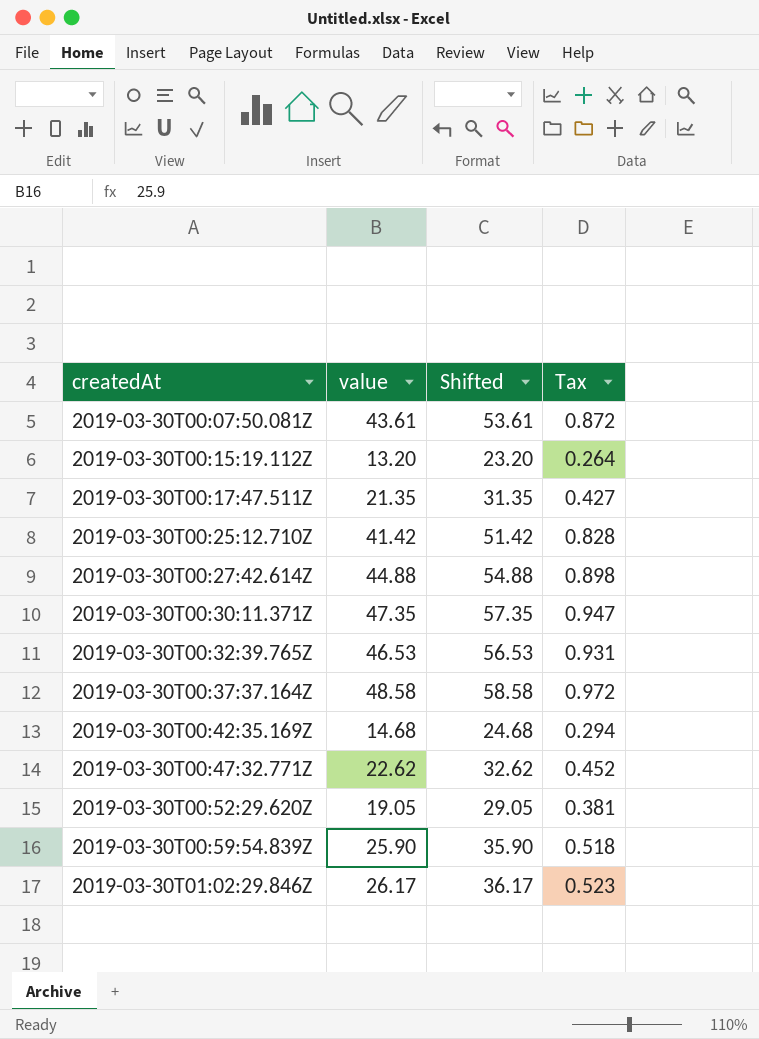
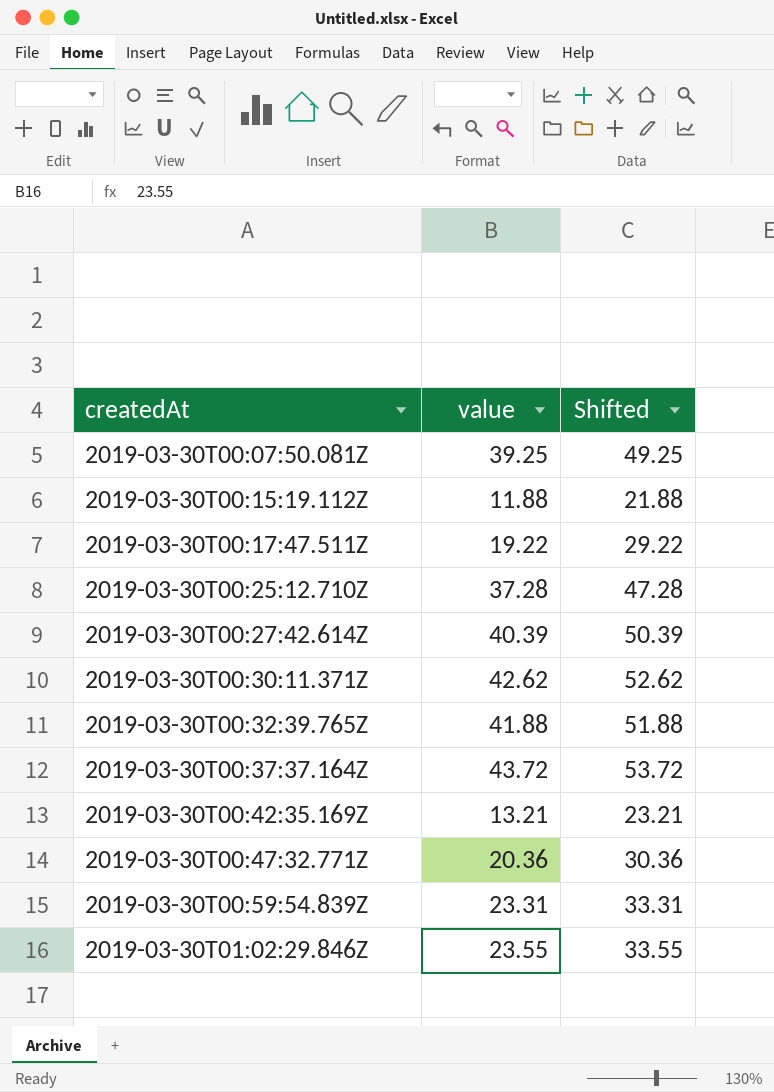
column Tax | formula: [value] * 0.02 -> none
row 2019-03-30T00:52:29.620Z: 19.05 | 29.05 | 0.381 -> none
2019-03-30T00:07:50.081Z | value: 43.61 -> 39.25
2019-03-30T00:07:50.081Z | Shifted: 53.61 -> 49.25
2019-03-30T00:15:19.112Z | value: 13.20 -> 11.88
2019-03-30T00:15:19.112Z | Shifted: 23.20 -> 21.88
2019-03-30T00:17:47.511Z | value: 21.35 -> 19.22
2019-03-30T00:17:47.511Z | Shifted: 31.35 -> 29.22
2019-03-30T00:25:12.710Z | value: 41.42 -> 37.28
2019-03-30T00:25:12.710Z | Shifted: 51.42 -> 47.28
2019-03-30T00:27:42.614Z | value: 44.88 -> 40.39
2019-03-30T00:27:42.614Z | Shifted: 54.88 -> 50.39
2019-03-30T00:30:11.371Z | value: 47.35 -> 42.62
2019-03-30T00:30:11.371Z | Shifted: 57.35 -> 52.62
2019-03-30T00:32:39.765Z | value: 46.53 -> 41.88
2019-03-30T00:32:39.765Z | Shifted: 56.53 -> 51.88
2019-03-30T00:37:37.164Z | value: 48.58 -> 43.72
2019-03-30T00:37:37.164Z | Shifted: 58.58 -> 53.72
2019-03-30T00:42:35.169Z | value: 14.68 -> 13.21
2019-03-30T00:42:35.169Z | Shifted: 24.68 -> 23.21
2019-03-30T00:47:32.771Z | value: 22.62 -> 20.36
2019-03-30T00:47:32.771Z | Shifted: 32.62 -> 30.36
2019-03-30T00:59:54.839Z | value: 25.90 -> 23.31
2019-03-30T00:59:54.839Z | Shifted: 35.90 -> 33.31
2019-03-30T01:02:29.846Z | value: 26.17 -> 23.55
2019-03-30T01:02:29.846Z | Shifted: 36.17 -> 33.55

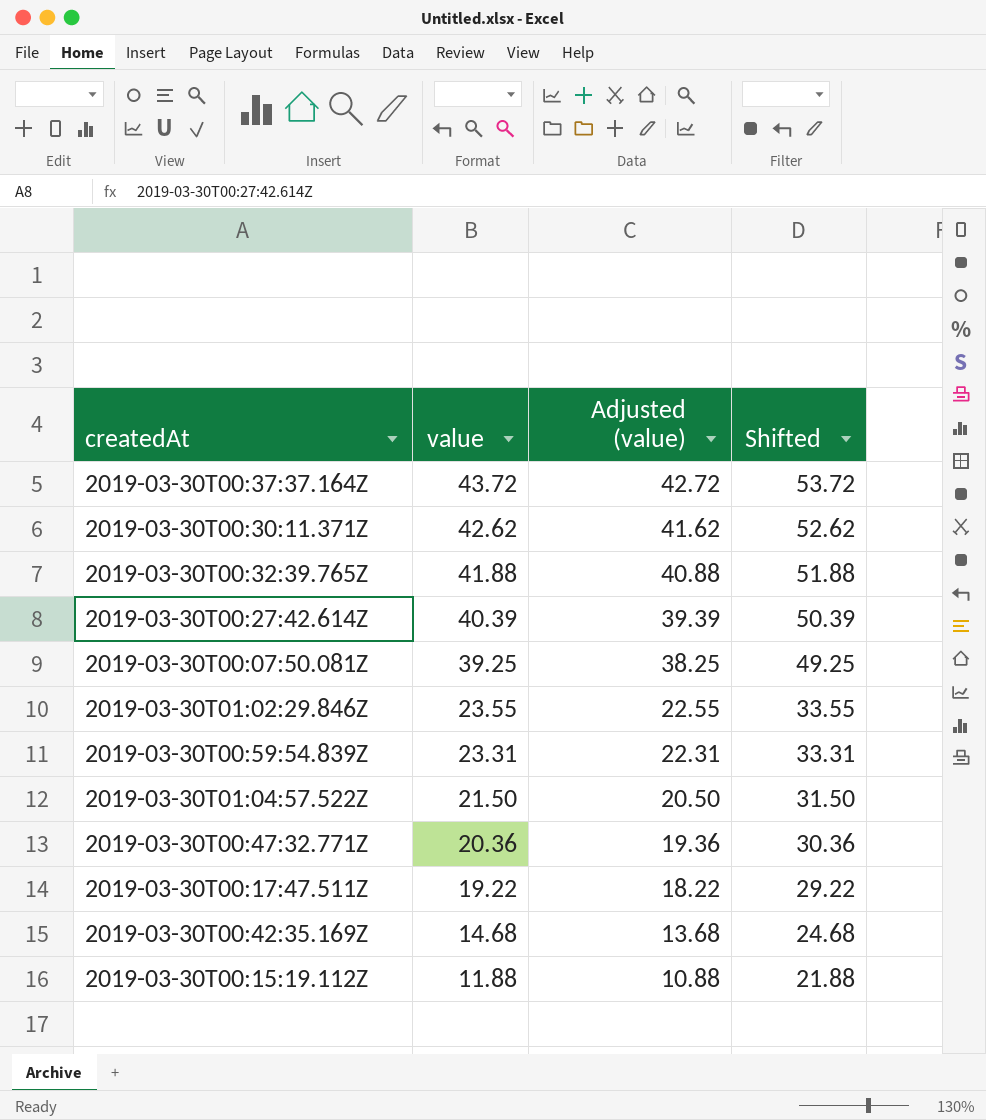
row order: createdAt ascending -> value descending
column Adjusted (value) | formula: none -> [value] - 1
row 2019-03-30T00:25:12.710Z: 37.28 | 47.28 -> none
row 2019-03-30T01:04:57.522Z: none -> 21.50 | 20.50 | 31.50
2019-03-30T00:42:35.169Z | value: 13.21 -> 14.68
2019-03-30T00:42:35.169Z | Shifted: 23.21 -> 24.68

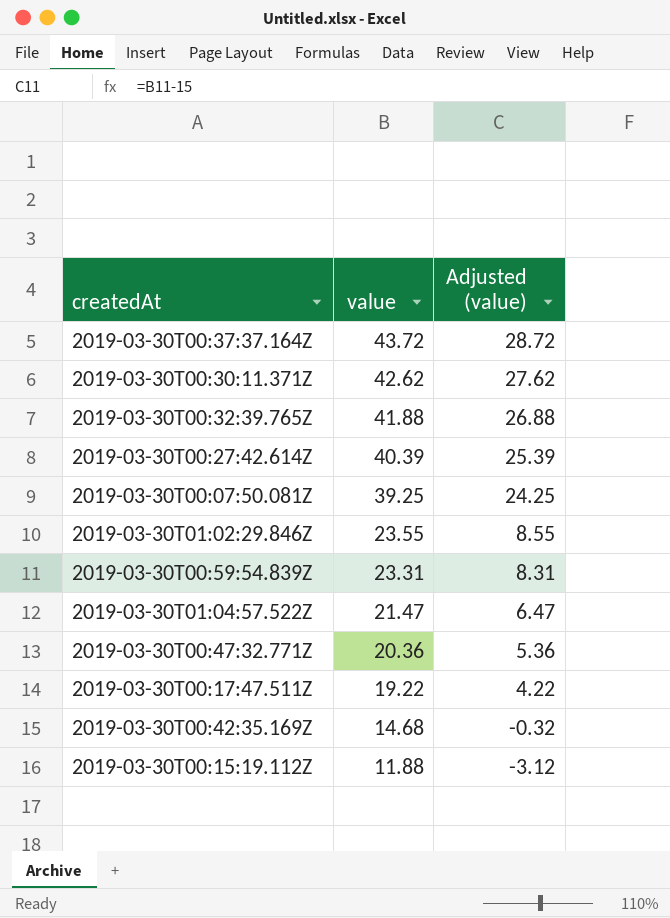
column Shifted | formula: [value] + 10 -> none
column Adjusted (value) | formula: [value] - 1 -> [value] - 15
2019-03-30T01:04:57.522Z | value: 21.50 -> 21.47

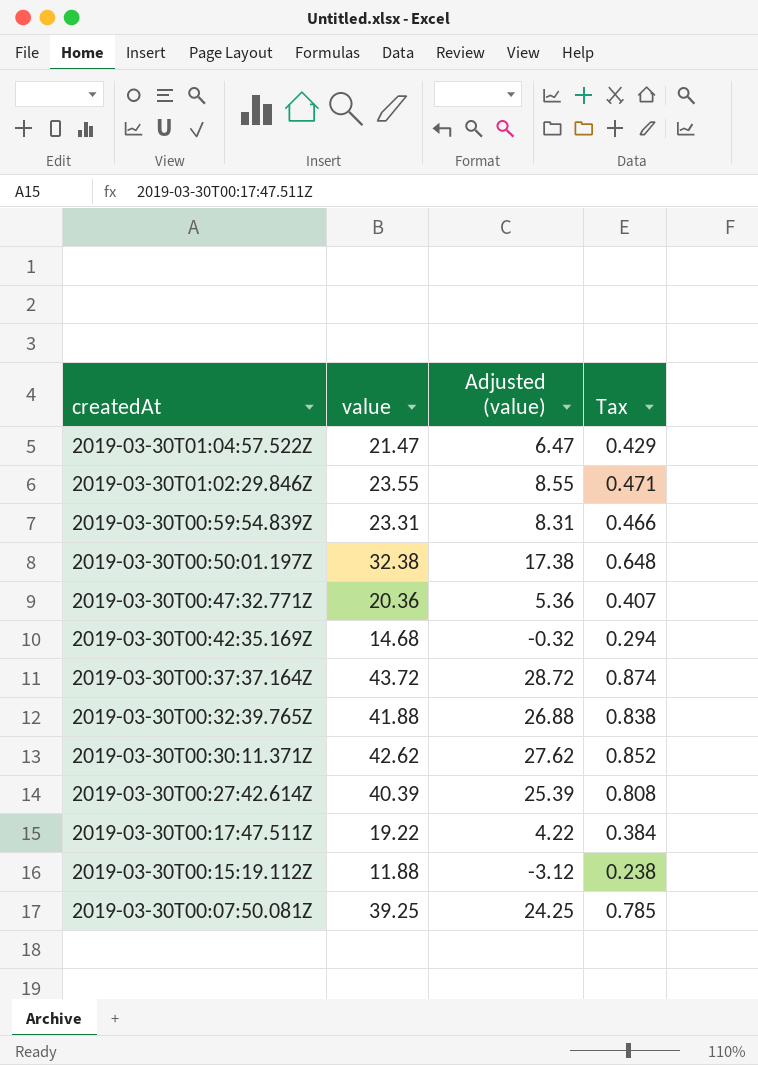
row order: value descending -> createdAt descending
column Tax | formula: none -> [value] * 0.02
row 2019-03-30T00:50:01.197Z: none -> 32.38 | 17.38 | 0.648

